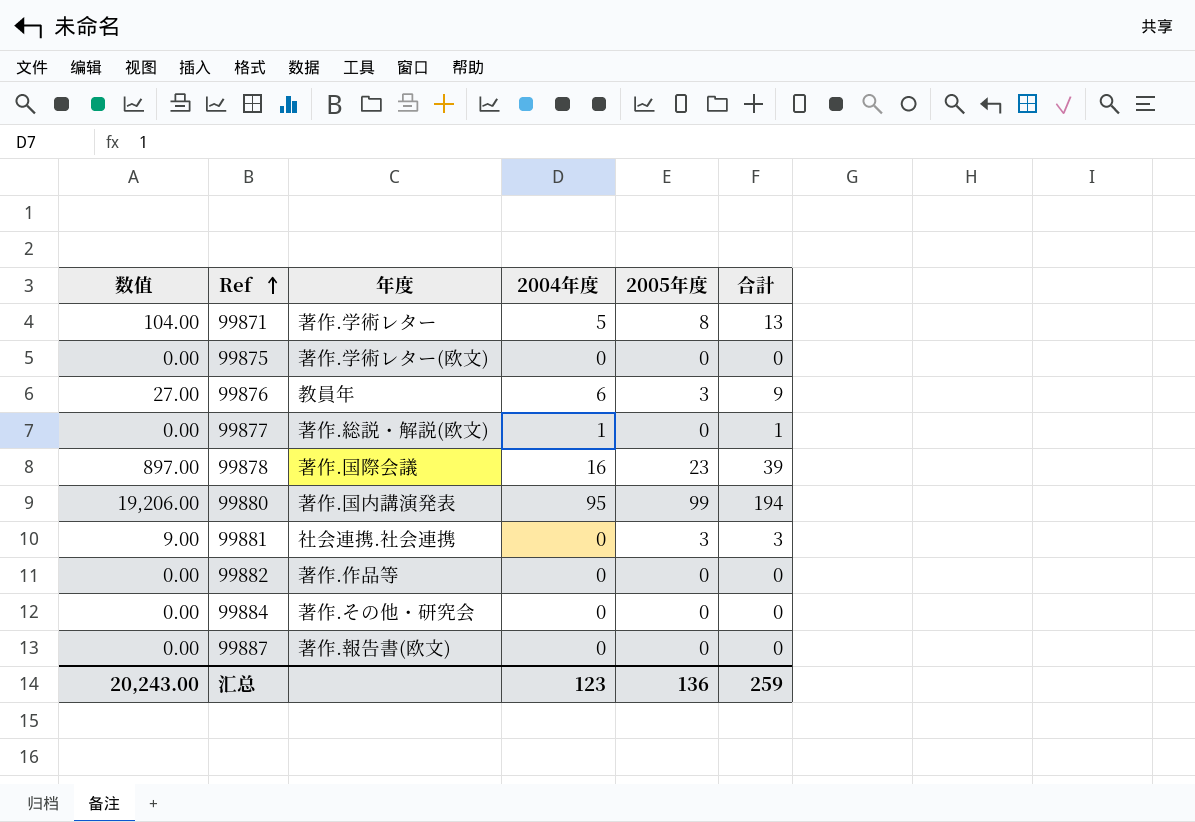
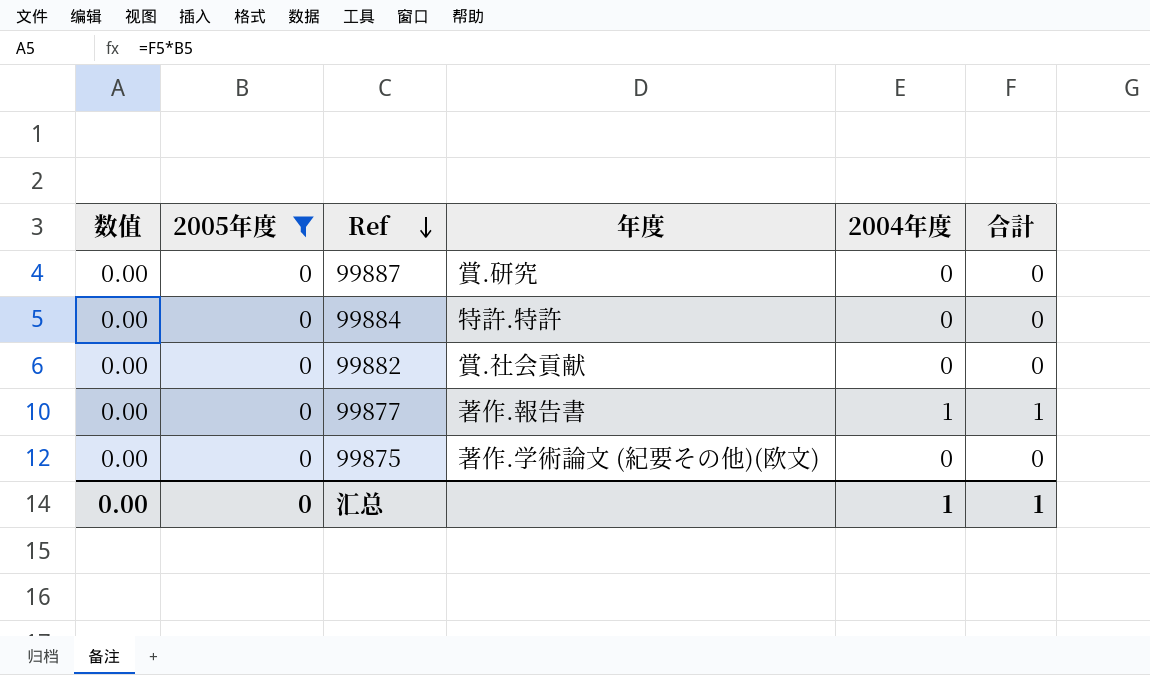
filter: none -> 2005年度 = 0
row order: Ref ascending -> Ref descending
column 2005年度 | position: 5 -> 2
99887 | 年度: 著作.報告書(欧文) -> 賞.研究
99884 | 年度: 著作.その他・研究会 -> 特許.特許
99882 | 年度: 著作.作品等 -> 賞.社会貢献
99877 | 年度: 著作.総説・解説(欧文) -> 著作.報告書
99875 | 年度: 著作.学術レター(欧文) -> 著作.学術論文 (紀要その他)(欧文)
汇总 | 数值: 20,243.00 -> 0.00
汇总 | 2005年度: 136 -> 0
汇总 | 2004年度: 123 -> 1
汇总 | 合計: 259 -> 1

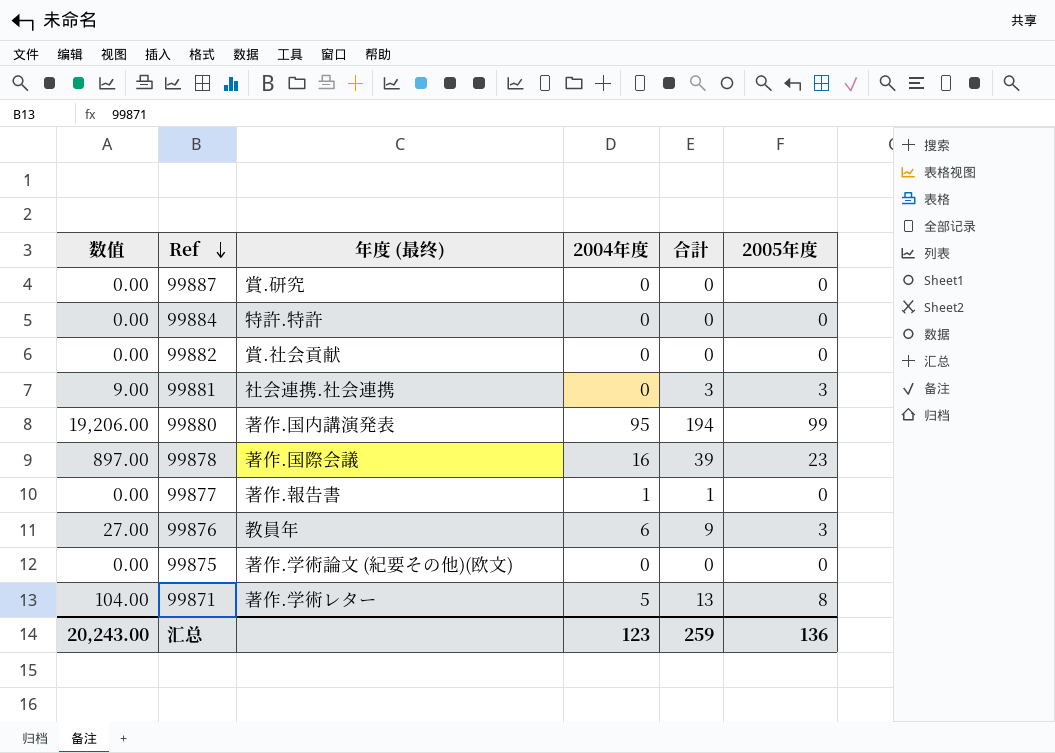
filter: 2005年度 = 0 -> none
column name: 年度 -> 年度 (最终)
column 2005年度 | position: 2 -> 6
汇总 | 数值: 0.00 -> 20,243.00
汇总 | 2004年度: 1 -> 123
汇总 | 合計: 1 -> 259
汇总 | 2005年度: 0 -> 136

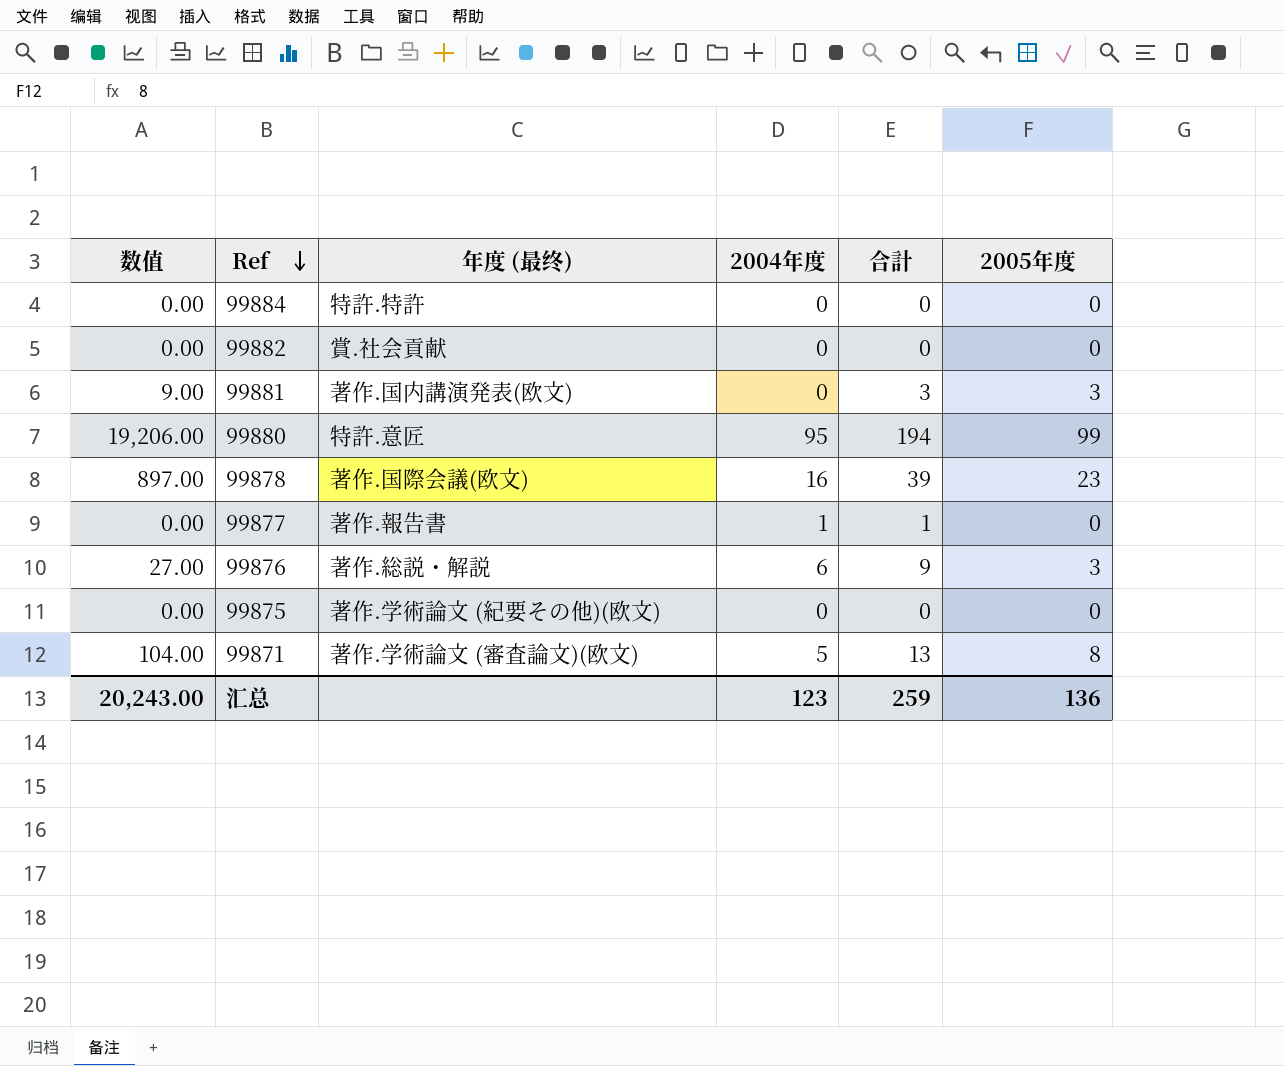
row 99887: 0.00 | 賞.研究 | 0 | 0 | 0 -> none
99881 | 年度 (最终): 社会連携.社会連携 -> 著作.国内講演発表(欧文)
99880 | 年度 (最终): 著作.国内講演発表 -> 特許.意匠
99878 | 年度 (最终): 著作.国際会議 -> 著作.国際会議(欧文)
99876 | 年度 (最终): 教員年 -> 著作.総説・解説
99871 | 年度 (最终): 著作.学術レター -> 著作.学術論文 (審査論文)(欧文)

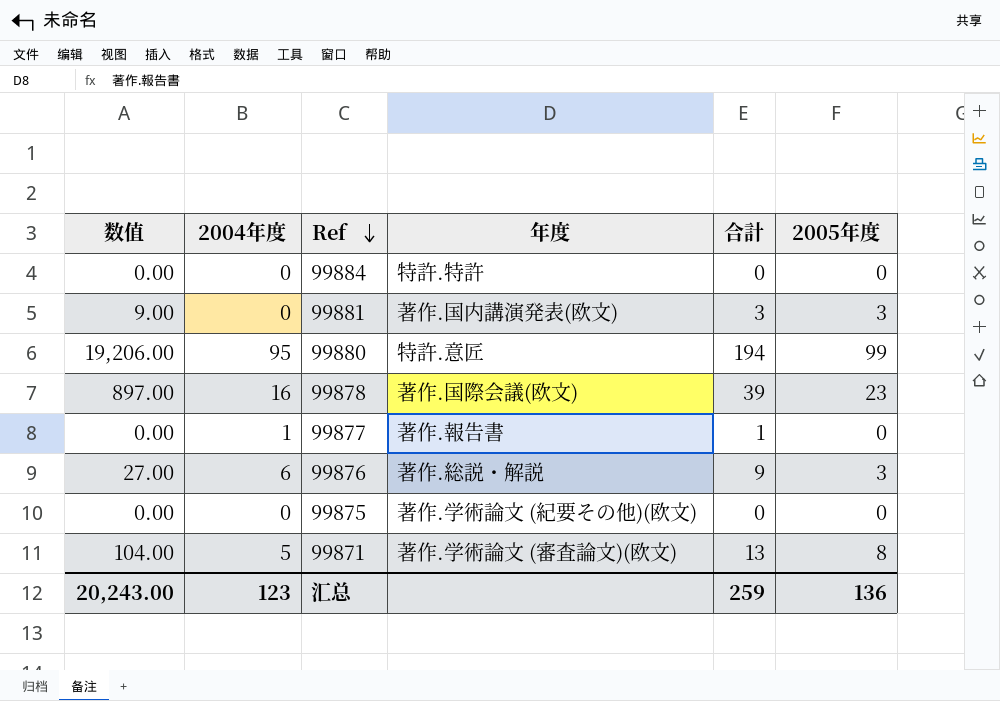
column 2004年度 | position: 4 -> 2
column name: 年度 (最终) -> 年度
row 99882: 0.00 | 賞.社会貢献 | 0 | 0 | 0 -> none

